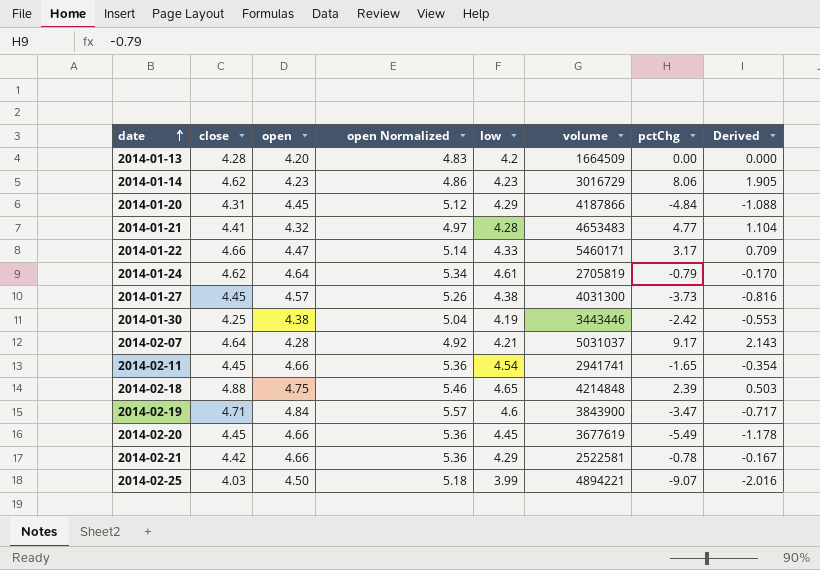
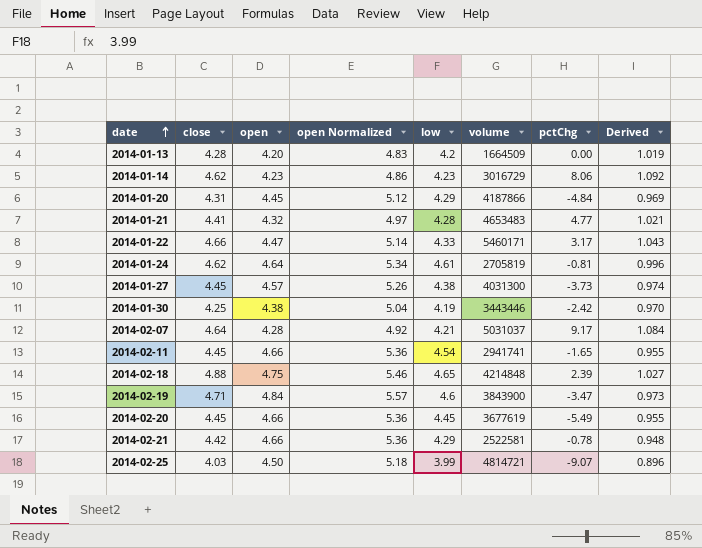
column Derived | formula: [pctChg] / [open] -> [close] / [open]
2014-01-24 | pctChg: -0.79 -> -0.81
2014-02-25 | volume: 4894221 -> 4814721

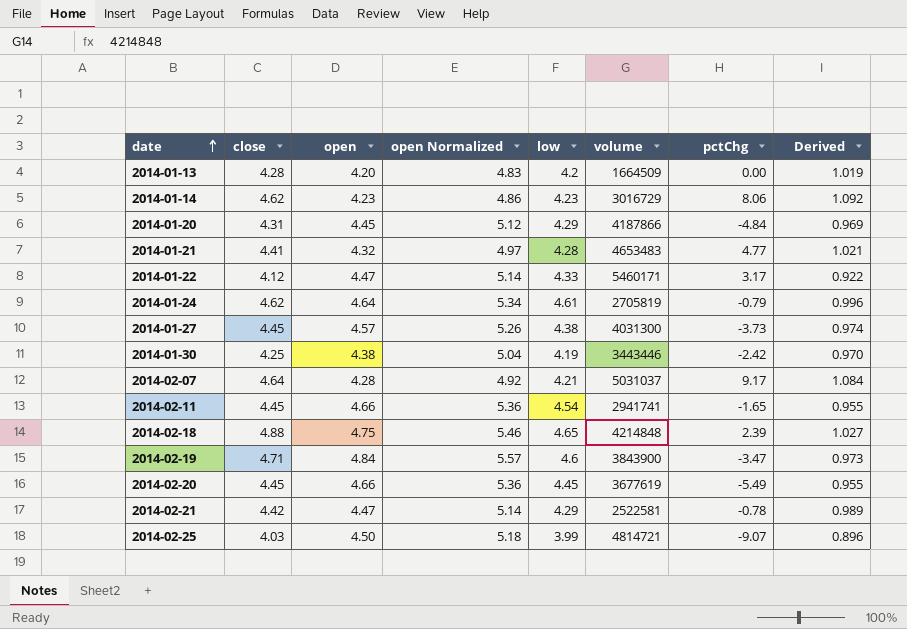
2014-01-22 | close: 4.66 -> 4.12
2014-01-22 | Derived: 1.043 -> 0.922
2014-01-24 | pctChg: -0.81 -> -0.79
2014-02-21 | open: 4.66 -> 4.47
2014-02-21 | open Normalized: 5.36 -> 5.14
2014-02-21 | Derived: 0.948 -> 0.989

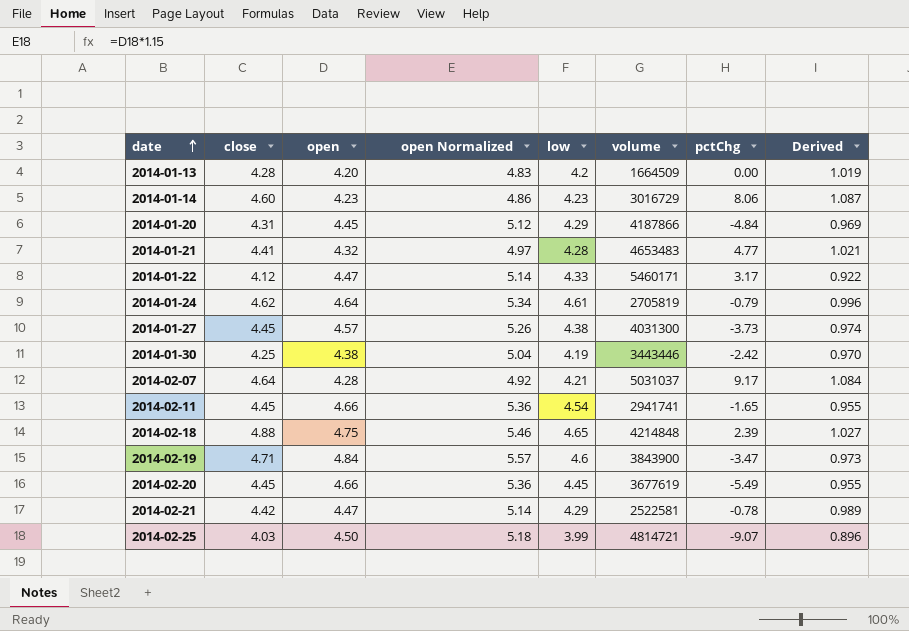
2014-01-14 | close: 4.62 -> 4.60
2014-01-14 | Derived: 1.092 -> 1.087

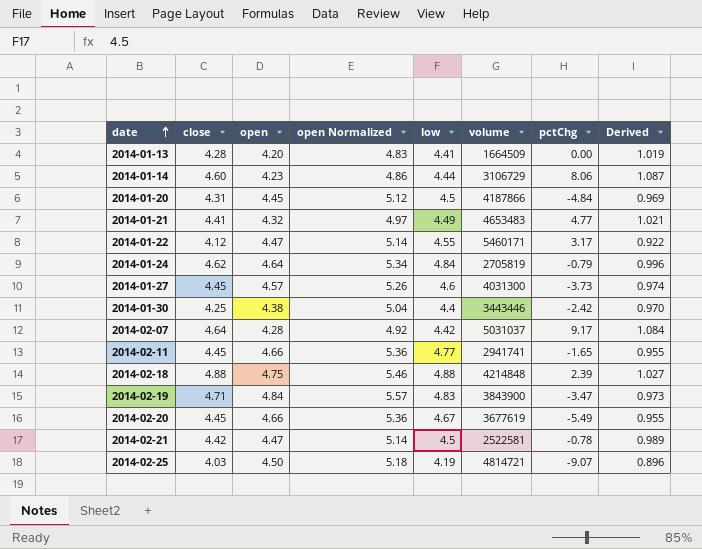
2014-01-13 | low: 4.2 -> 4.41
2014-01-14 | low: 4.23 -> 4.44
2014-01-14 | volume: 3016729 -> 3106729
2014-01-20 | low: 4.29 -> 4.5
2014-01-21 | low: 4.28 -> 4.49
2014-01-22 | low: 4.33 -> 4.55
2014-01-24 | low: 4.61 -> 4.84
2014-01-27 | low: 4.38 -> 4.6
2014-01-30 | low: 4.19 -> 4.4
2014-02-07 | low: 4.21 -> 4.42
2014-02-11 | low: 4.54 -> 4.77
2014-02-18 | low: 4.65 -> 4.88
2014-02-19 | low: 4.6 -> 4.83
2014-02-20 | low: 4.45 -> 4.67
2014-02-21 | low: 4.29 -> 4.5
2014-02-25 | low: 3.99 -> 4.19

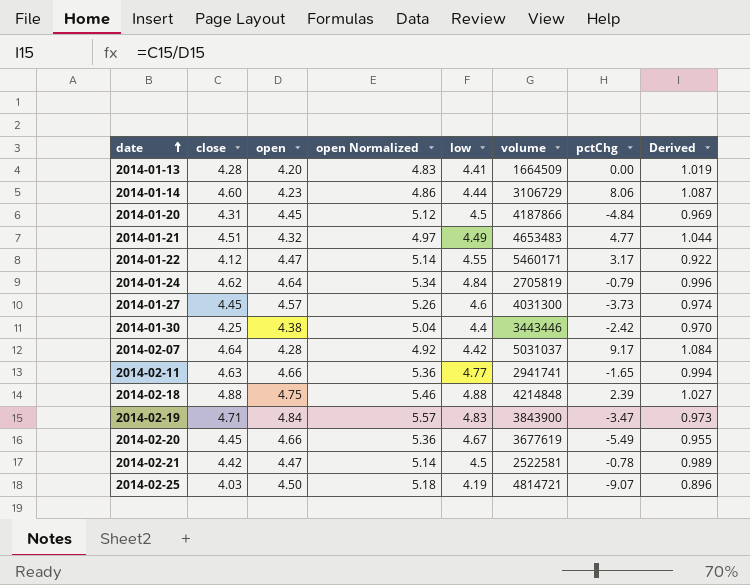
2014-01-21 | close: 4.41 -> 4.51
2014-01-21 | Derived: 1.021 -> 1.044
2014-02-11 | close: 4.45 -> 4.63
2014-02-11 | Derived: 0.955 -> 0.994

